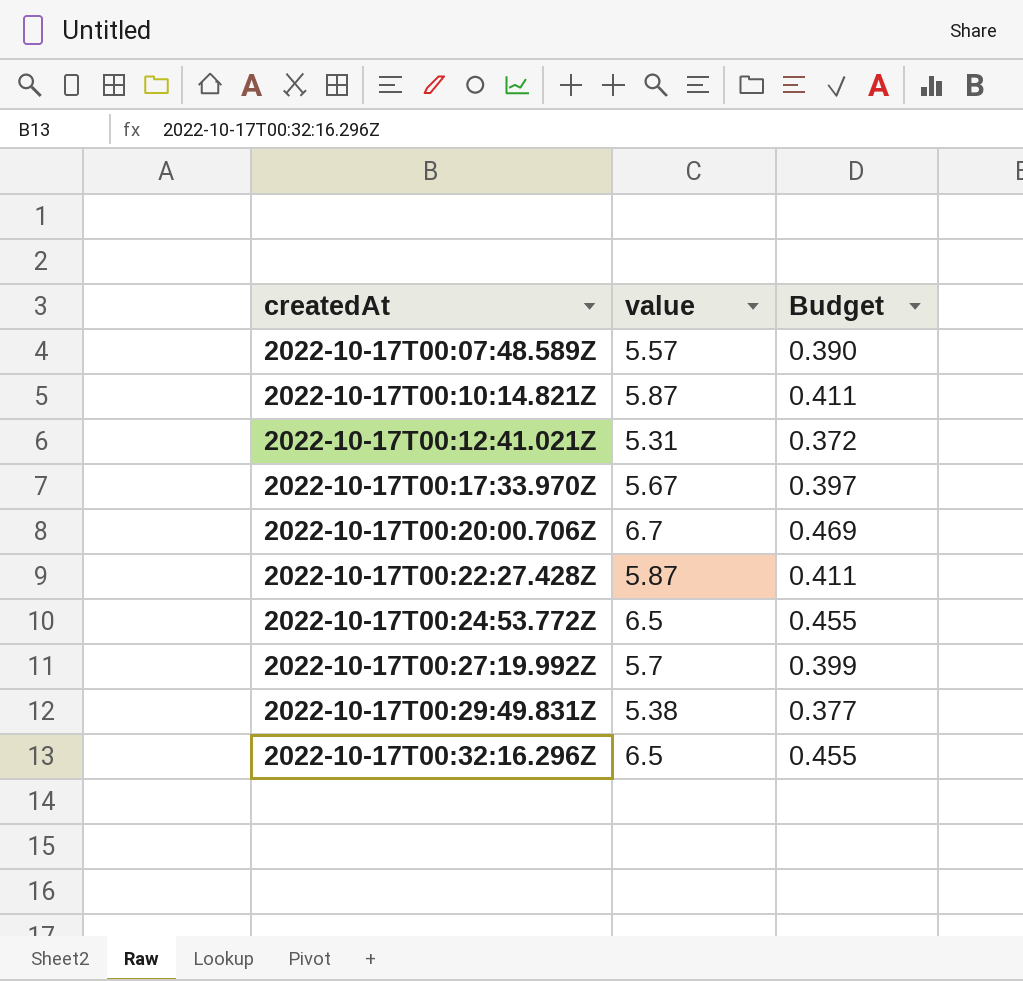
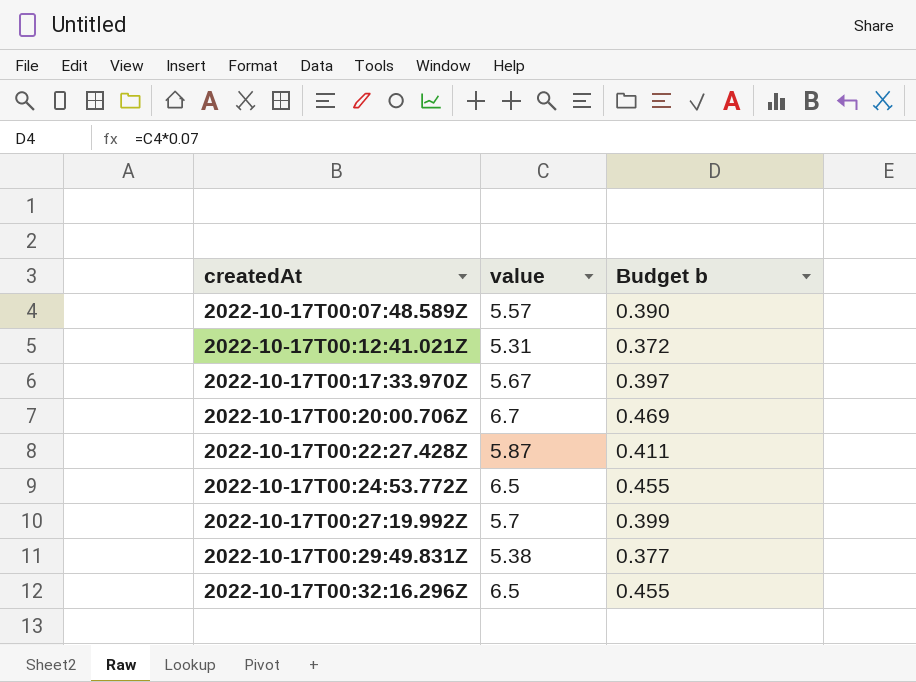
column name: Budget -> Budget b
row 2022-10-17T00:10:14.821Z: 5.87 | 0.411 -> none

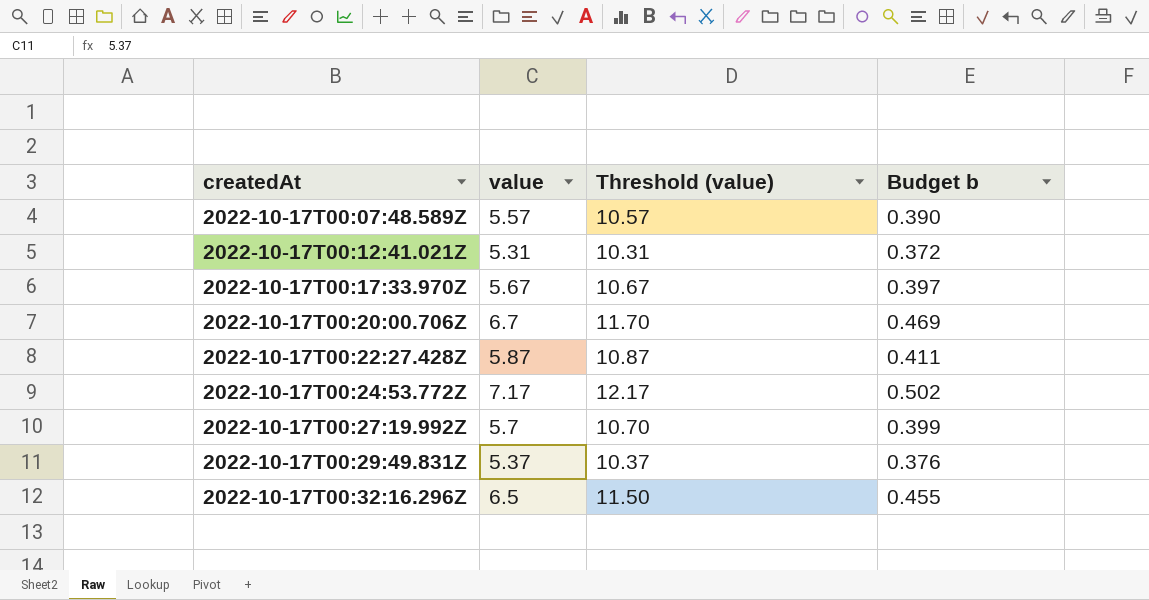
column Threshold (value) | formula: none -> [value] + 5
2022-10-17T00:24:53.772Z | value: 6.5 -> 7.17
2022-10-17T00:24:53.772Z | Budget b: 0.455 -> 0.502
2022-10-17T00:29:49.831Z | value: 5.38 -> 5.37
2022-10-17T00:29:49.831Z | Budget b: 0.377 -> 0.376

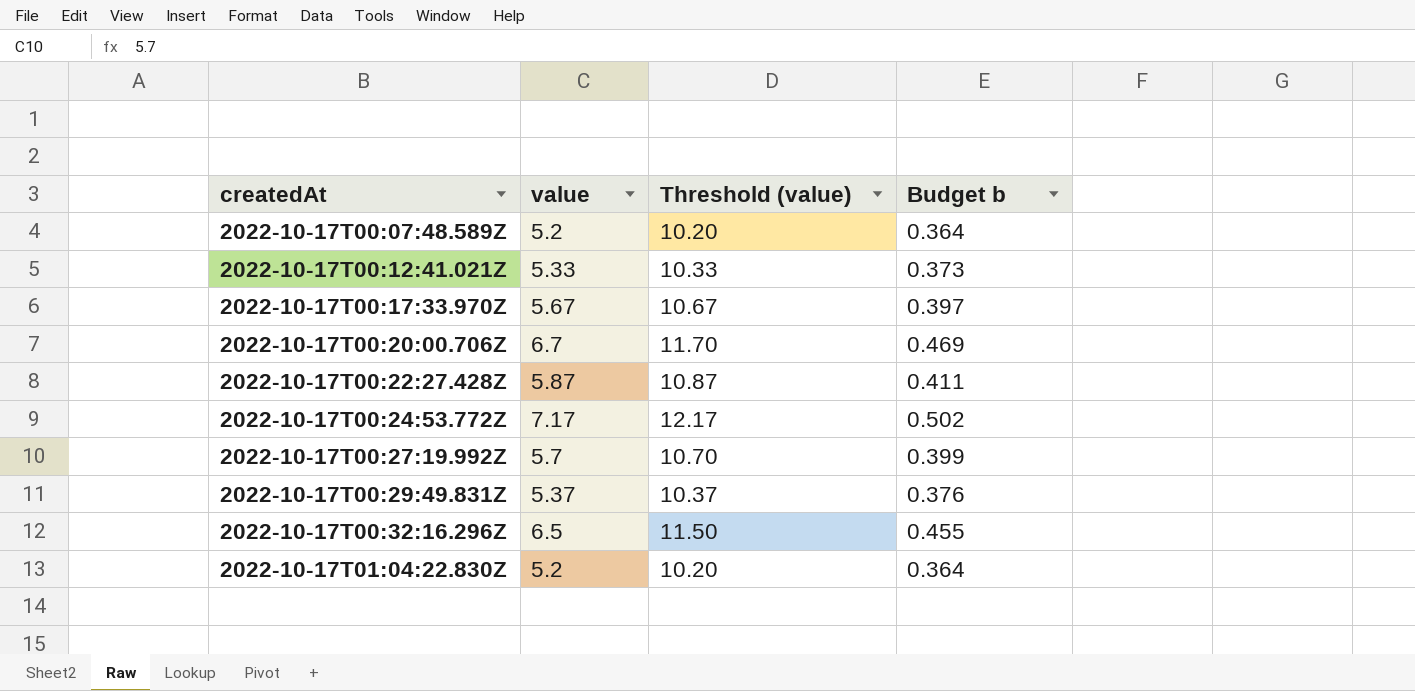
2022-10-17T00:07:48.589Z | value: 5.57 -> 5.2
2022-10-17T00:07:48.589Z | Threshold (value): 10.57 -> 10.20
2022-10-17T00:07:48.589Z | Budget b: 0.390 -> 0.364
2022-10-17T00:12:41.021Z | value: 5.31 -> 5.33
2022-10-17T00:12:41.021Z | Threshold (value): 10.31 -> 10.33
2022-10-17T00:12:41.021Z | Budget b: 0.372 -> 0.373
row 2022-10-17T01:04:22.830Z: none -> 5.2 | 10.20 | 0.364

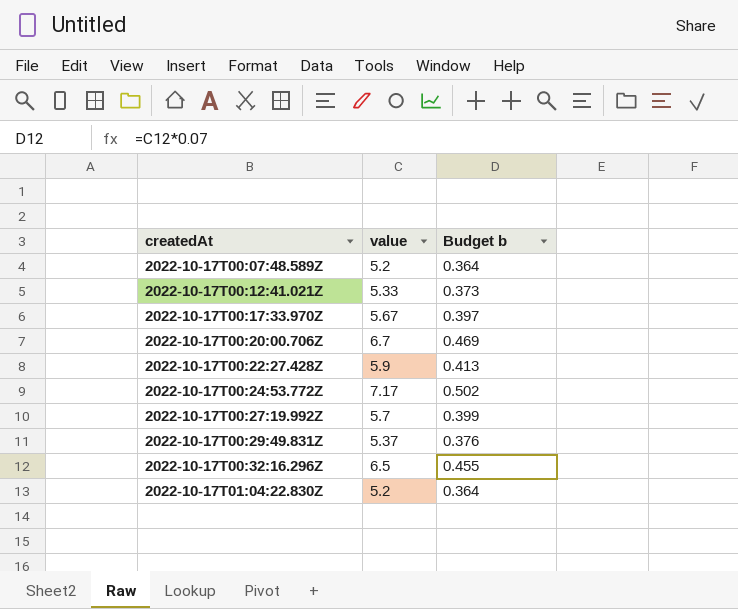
column Threshold (value) | formula: [value] + 5 -> none
2022-10-17T00:22:27.428Z | value: 5.87 -> 5.9
2022-10-17T00:22:27.428Z | Budget b: 0.411 -> 0.413

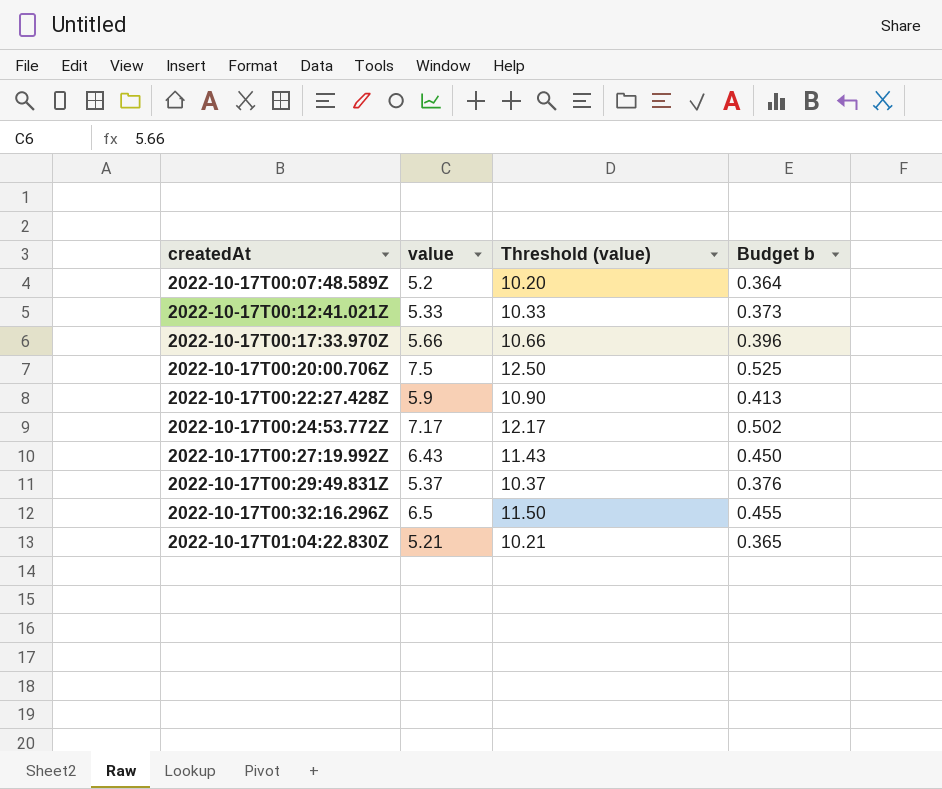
column Threshold (value) | formula: none -> [value] + 5
2022-10-17T00:17:33.970Z | value: 5.67 -> 5.66
2022-10-17T00:17:33.970Z | Budget b: 0.397 -> 0.396
2022-10-17T00:20:00.706Z | value: 6.7 -> 7.5
2022-10-17T00:20:00.706Z | Budget b: 0.469 -> 0.525
2022-10-17T00:27:19.992Z | value: 5.7 -> 6.43
2022-10-17T00:27:19.992Z | Budget b: 0.399 -> 0.450
2022-10-17T01:04:22.830Z | value: 5.2 -> 5.21
2022-10-17T01:04:22.830Z | Budget b: 0.364 -> 0.365

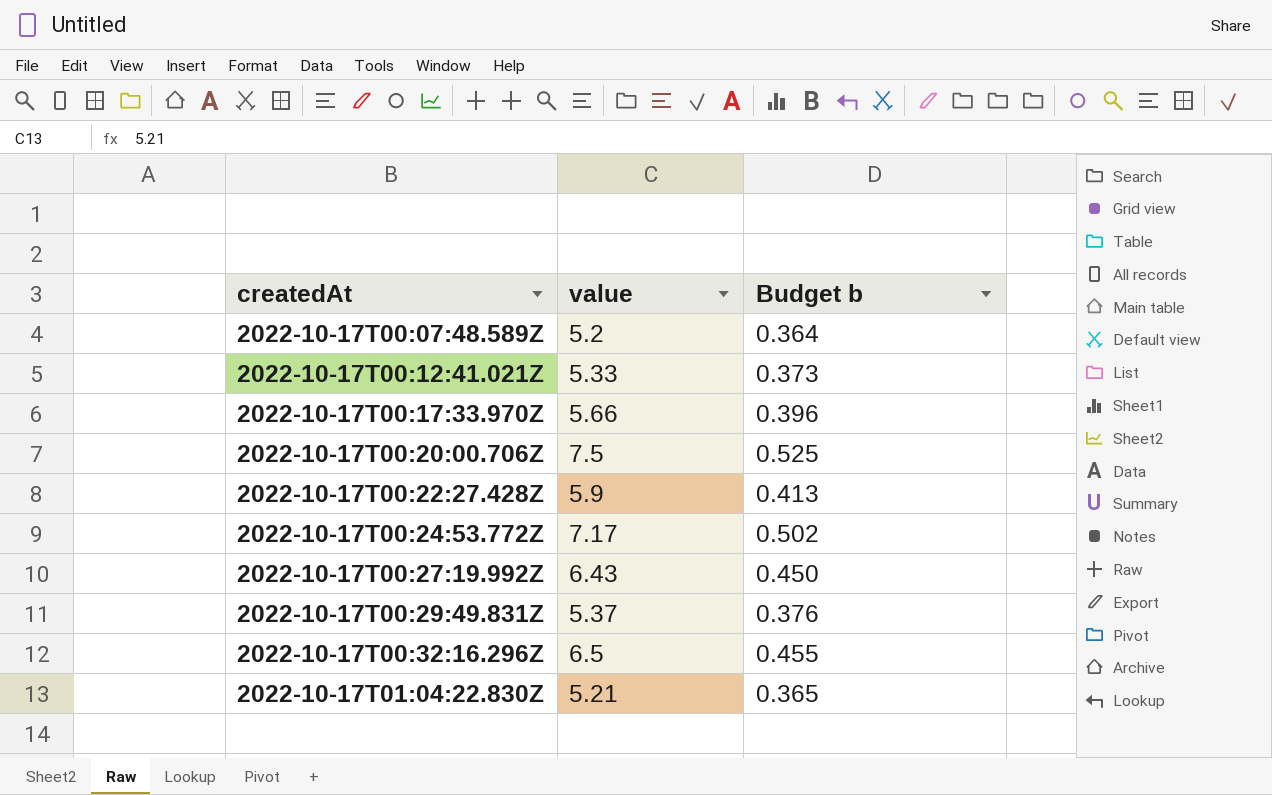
column Threshold (value) | formula: [value] + 5 -> none

